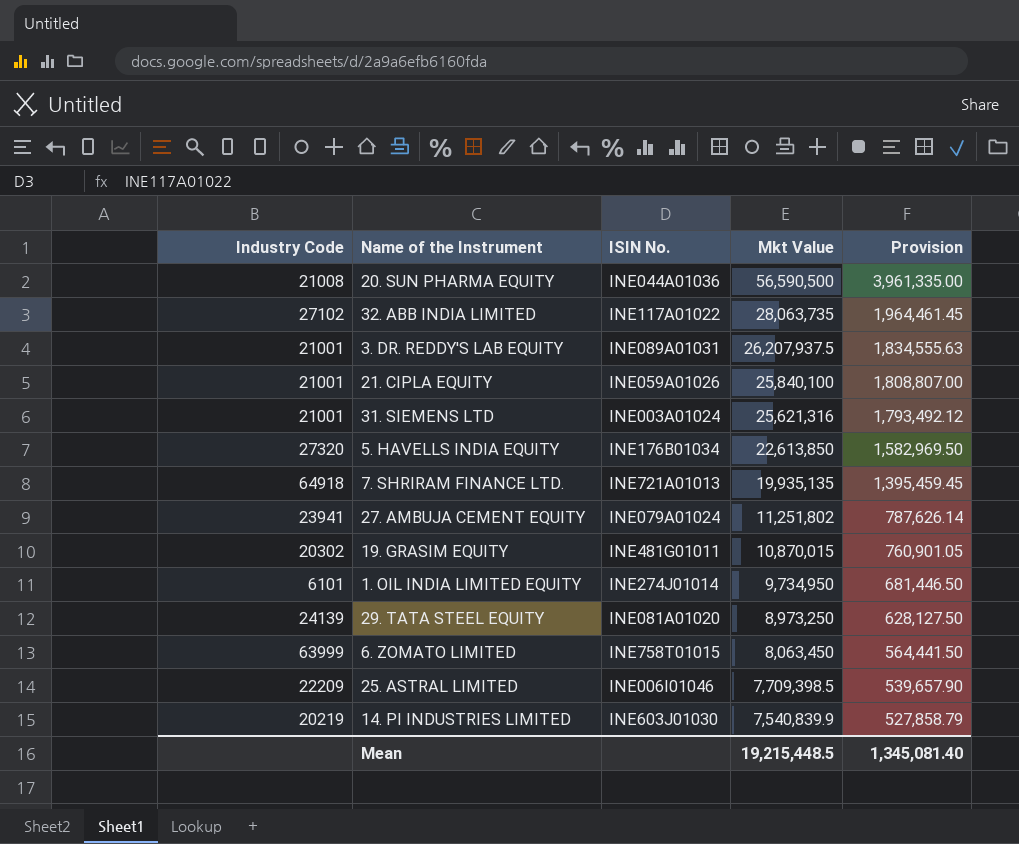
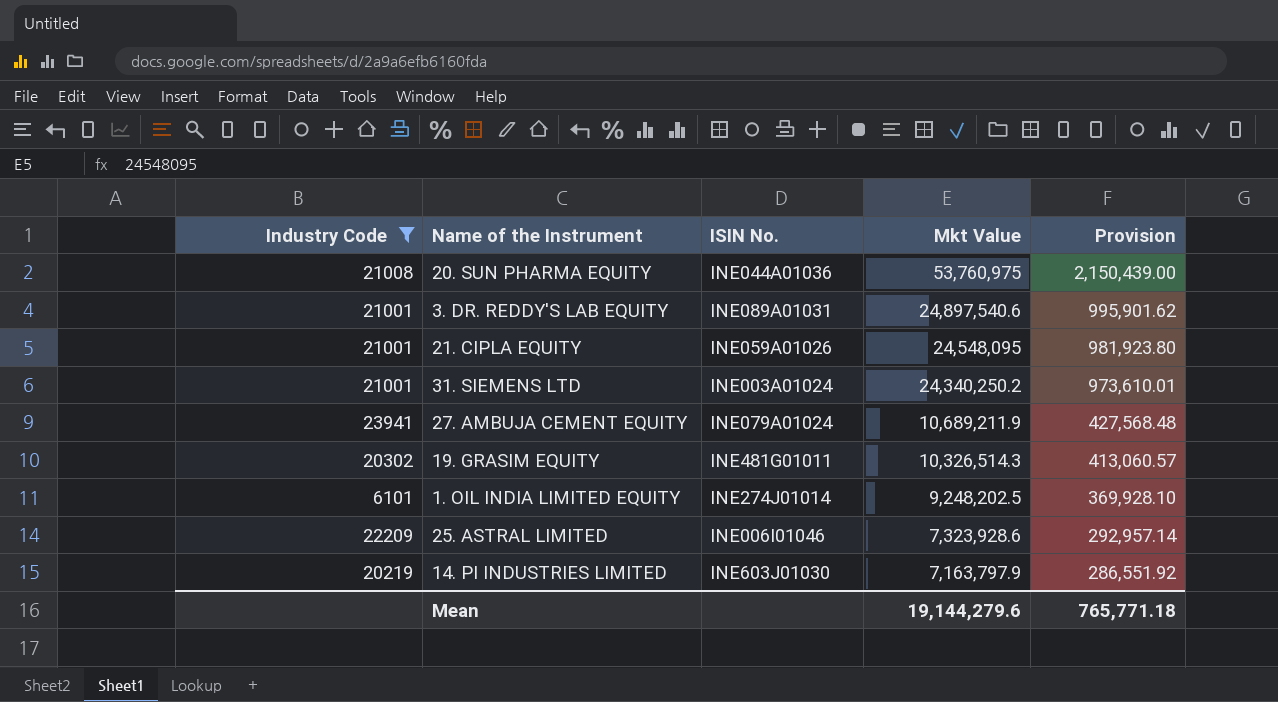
filter: none -> Industry Code <= 23941
column Provision | formula: [Mkt Value] * 0.07 -> [Mkt Value] * 0.04
20. SUN PHARMA EQUITY | Mkt Value: 56,590,500 -> 53,760,975
3. DR. REDDY'S LAB EQUITY | Mkt Value: 26,207,937.5 -> 24,897,540.6
21. CIPLA EQUITY | Mkt Value: 25,840,100 -> 24,548,095
31. SIEMENS LTD | Mkt Value: 25,621,316 -> 24,340,250.2
27. AMBUJA CEMENT EQUITY | Mkt Value: 11,251,802 -> 10,689,211.9
19. GRASIM EQUITY | Mkt Value: 10,870,015 -> 10,326,514.3
1. OIL INDIA LIMITED EQUITY | Mkt Value: 9,734,950 -> 9,248,202.5
25. ASTRAL LIMITED | Mkt Value: 7,709,398.5 -> 7,323,928.6
14. PI INDUSTRIES LIMITED | Mkt Value: 7,540,839.9 -> 7,163,797.9
Mean | Mkt Value: 19,215,448.5 -> 19,144,279.6
Mean | Provision: 1,345,081.40 -> 765,771.18

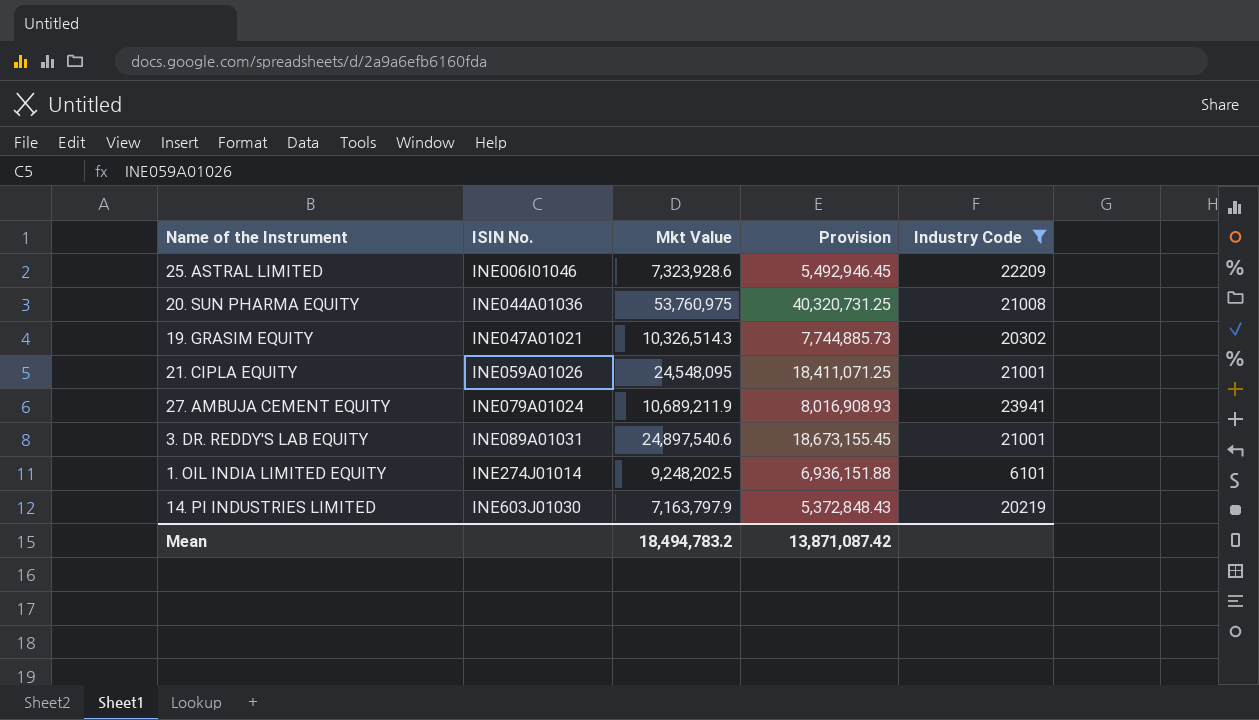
row order: Mkt Value descending -> ISIN No. ascending
column Provision | formula: [Mkt Value] * 0.04 -> [Mkt Value] * 0.75
column Industry Code | position: 1 -> 5
row 31. SIEMENS LTD: 21001 | INE003A01024 | 24,340,250.2 | 973,610.01 -> none
19. GRASIM EQUITY | ISIN No.: INE481G01011 -> INE047A01021
Mean | Mkt Value: 19,144,279.6 -> 18,494,783.2
Mean | Provision: 765,771.18 -> 13,871,087.42

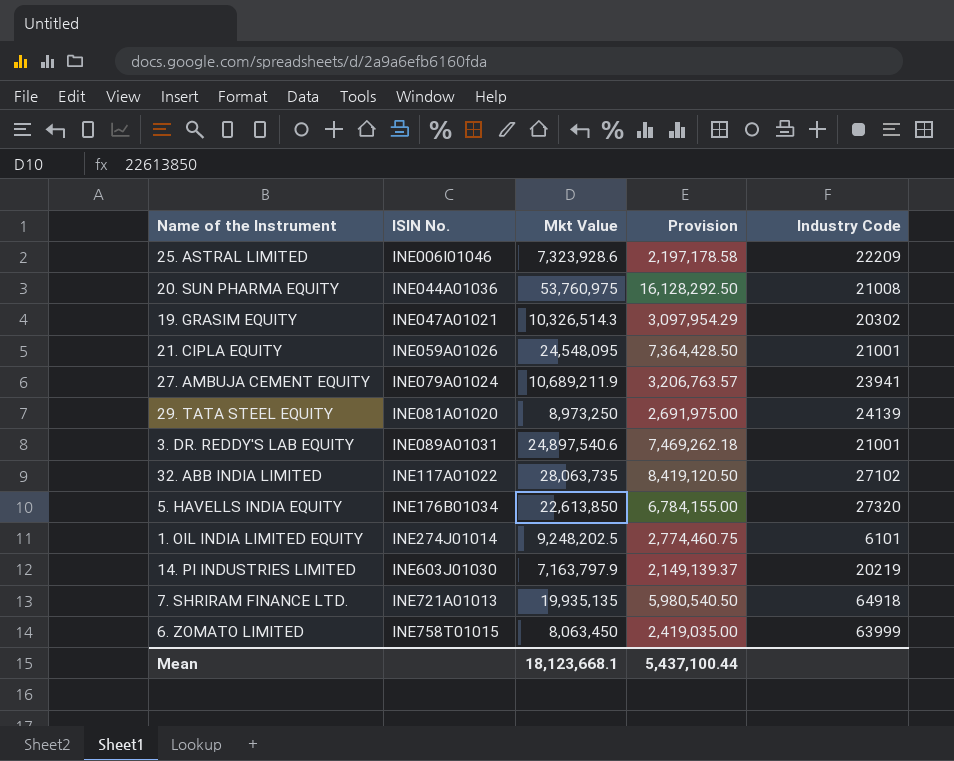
filter: Industry Code <= 23941 -> none
column Provision | formula: [Mkt Value] * 0.75 -> [Mkt Value] * 0.3
Mean | Mkt Value: 18,494,783.2 -> 18,123,668.1
Mean | Provision: 13,871,087.42 -> 5,437,100.44

